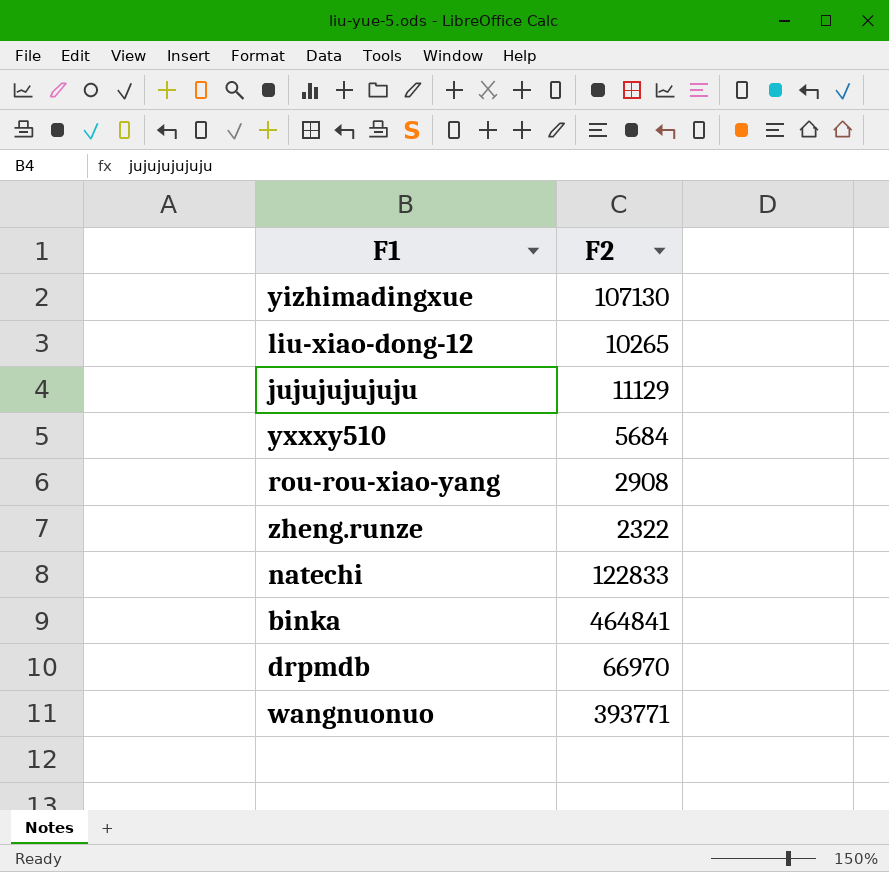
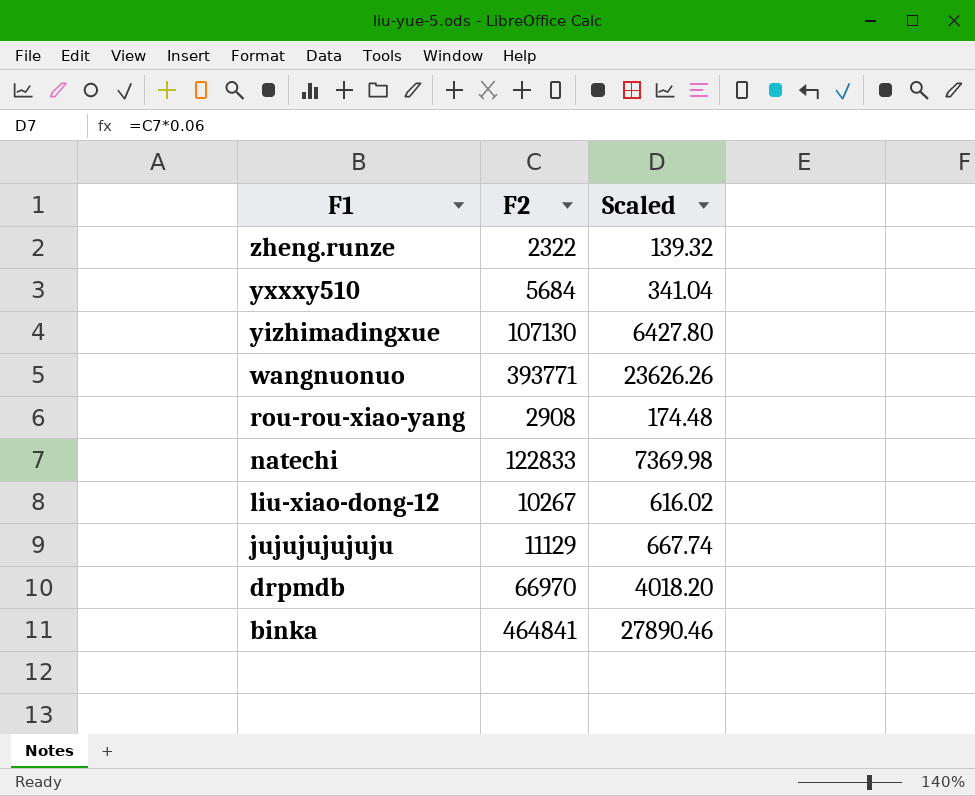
row order: none -> F1 descending
column Scaled | formula: none -> [F2] * 0.06
liu-xiao-dong-12 | F2: 10265 -> 10267

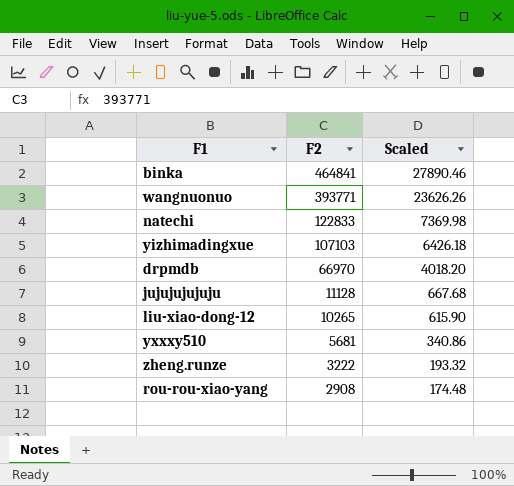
row order: F1 descending -> F2 descending
yizhimadingxue | F2: 107130 -> 107103
yizhimadingxue | Scaled: 6427.80 -> 6426.18
jujujujujuju | F2: 11129 -> 11128
jujujujujuju | Scaled: 667.74 -> 667.68
liu-xiao-dong-12 | F2: 10267 -> 10265
liu-xiao-dong-12 | Scaled: 616.02 -> 615.90
yxxxy510 | F2: 5684 -> 5681
yxxxy510 | Scaled: 341.04 -> 340.86
zheng.runze | F2: 2322 -> 3222
zheng.runze | Scaled: 139.32 -> 193.32

